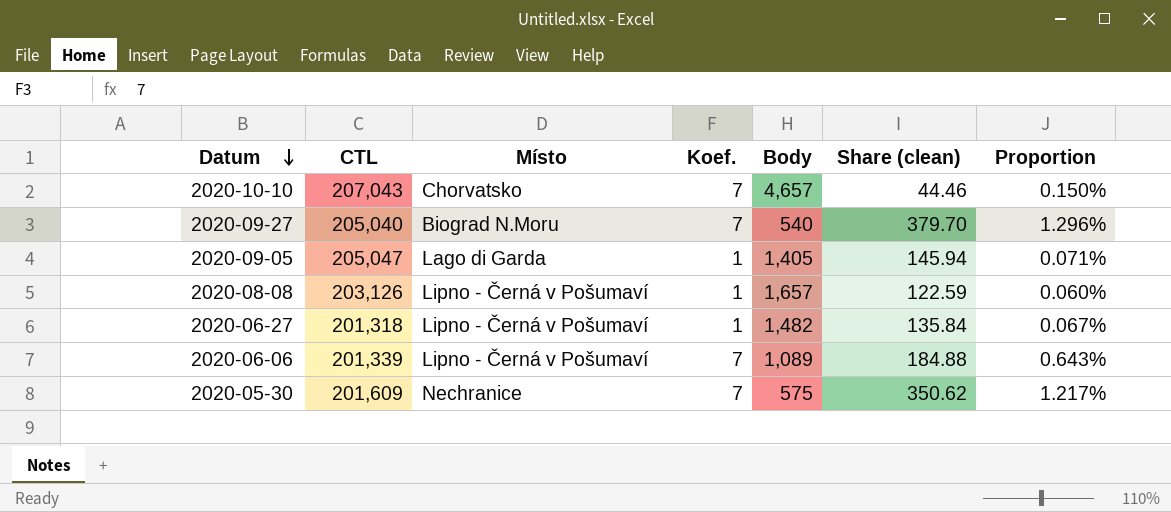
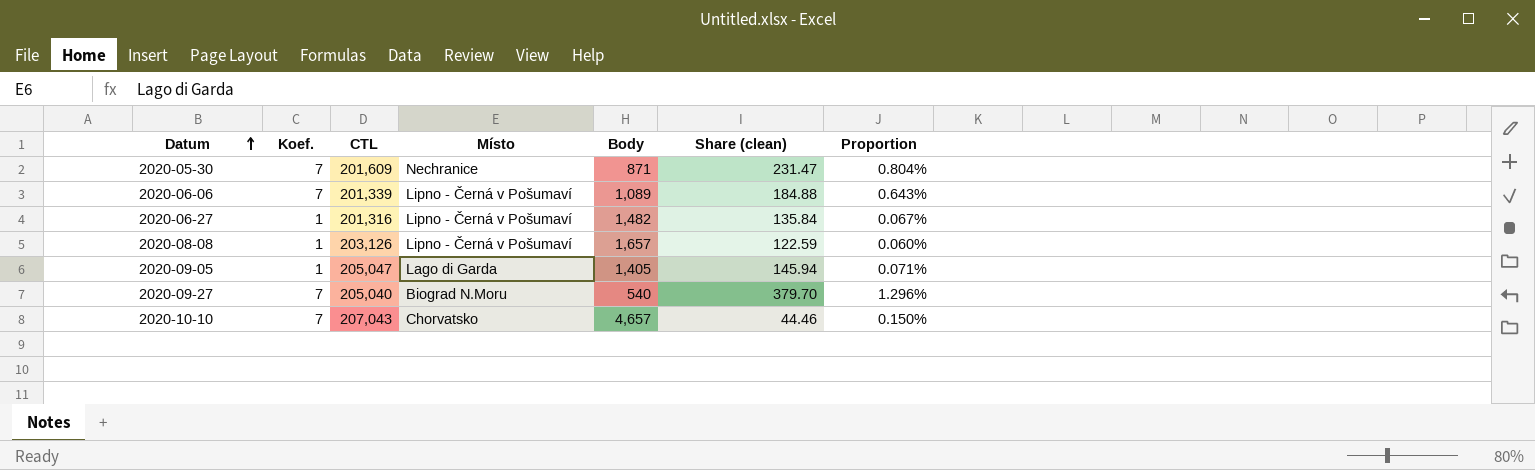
row order: Datum descending -> Datum ascending
column Koef. | position: 4 -> 2
2020-05-30 | Body: 575 -> 871
2020-05-30 | Share (clean): 350.62 -> 231.47
2020-05-30 | Proportion: 1.217% -> 0.804%
2020-06-27 | CTL: 201,318 -> 201,316

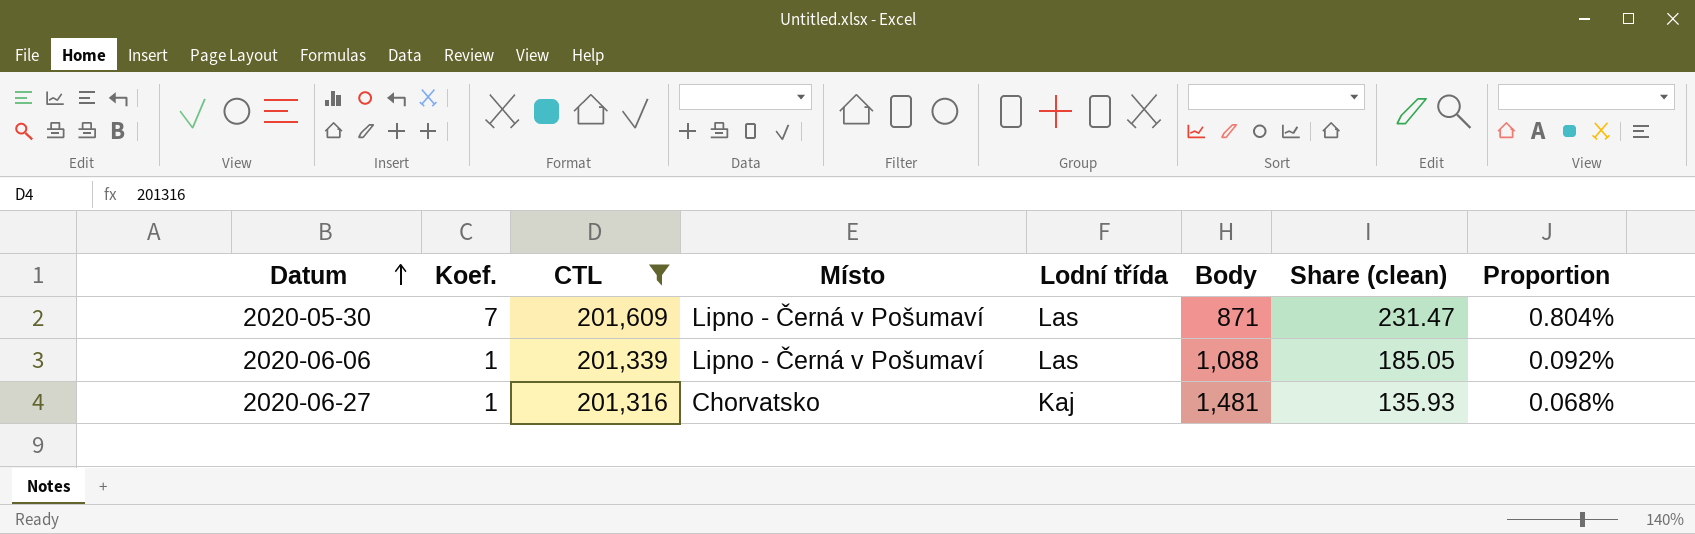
filter: none -> CTL <= 201,609
column Lodní třída | position: none -> 5
2020-05-30 | Místo: Nechranice -> Lipno - Černá v Pošumaví
2020-06-06 | Koef.: 7 -> 1
2020-06-06 | Body: 1,089 -> 1,088
2020-06-06 | Share (clean): 184.88 -> 185.05
2020-06-06 | Proportion: 0.643% -> 0.092%
2020-06-27 | Místo: Lipno - Černá v Pošumaví -> Chorvatsko
2020-06-27 | Body: 1,482 -> 1,481
2020-06-27 | Share (clean): 135.84 -> 135.93
2020-06-27 | Proportion: 0.067% -> 0.068%

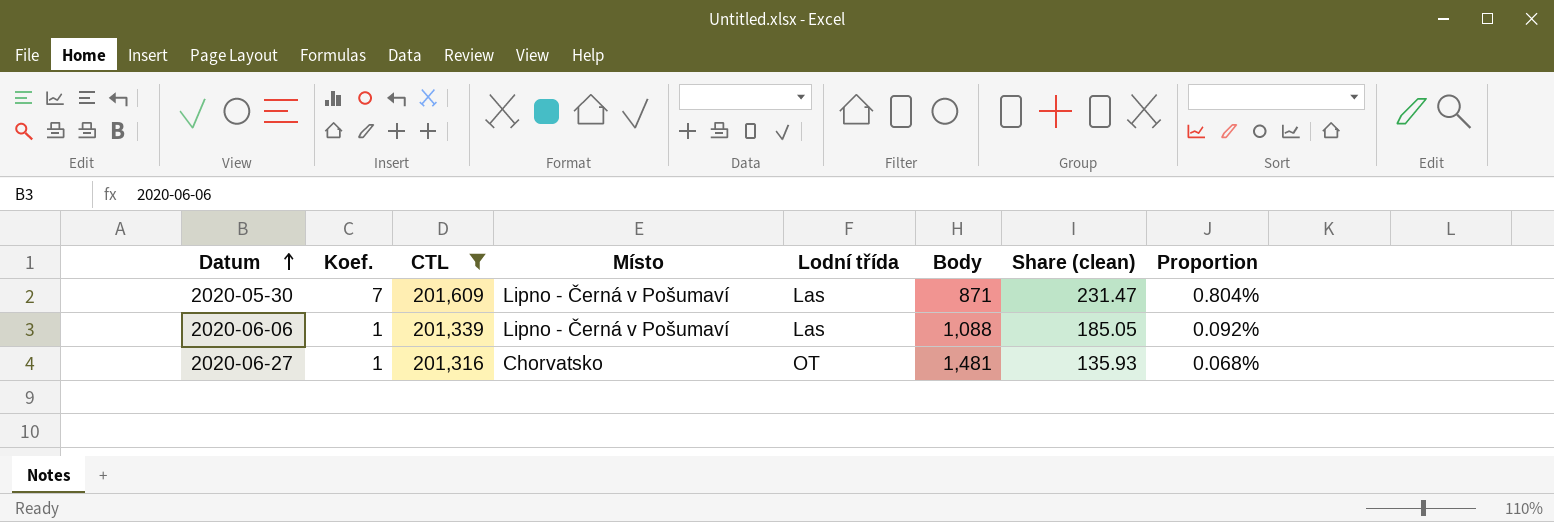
2020-06-27 | Lodní třída: Kaj -> OT

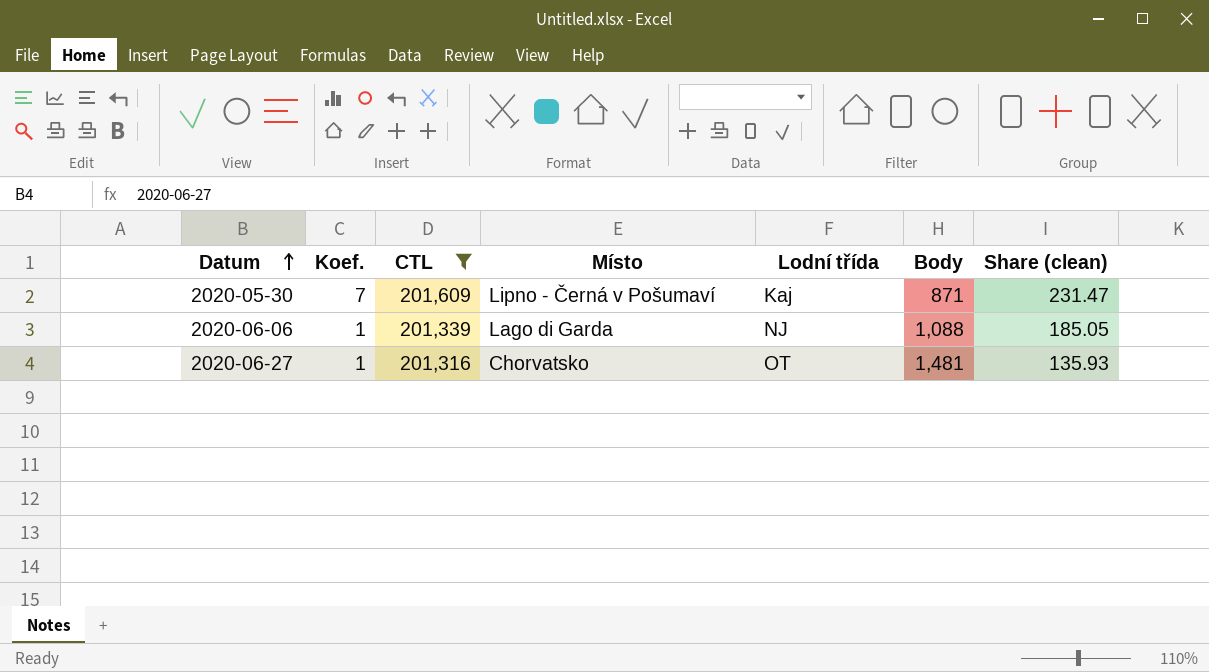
column Proportion | formula: [Koef.] / [Body] -> none
2020-05-30 | Lodní třída: Las -> Kaj
2020-06-06 | Místo: Lipno - Černá v Pošumaví -> Lago di Garda
2020-06-06 | Lodní třída: Las -> NJ

